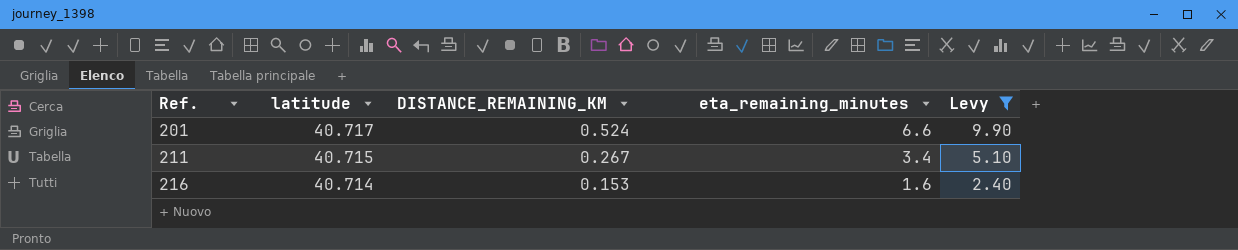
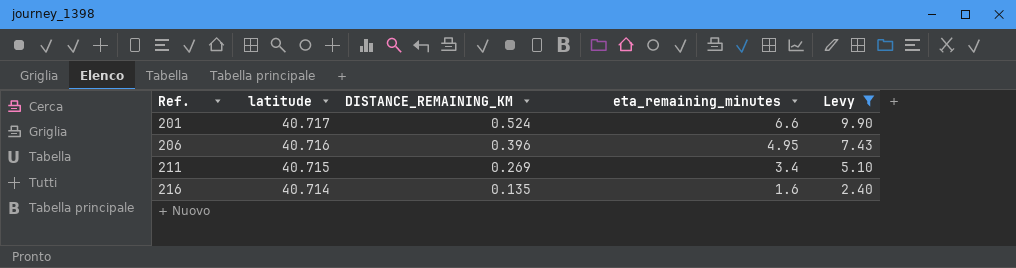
row 206: none -> 40.716 | 0.396 | 4.95 | 7.43
211 | DISTANCE_REMAINING_KM: 0.267 -> 0.269
216 | DISTANCE_REMAINING_KM: 0.153 -> 0.135

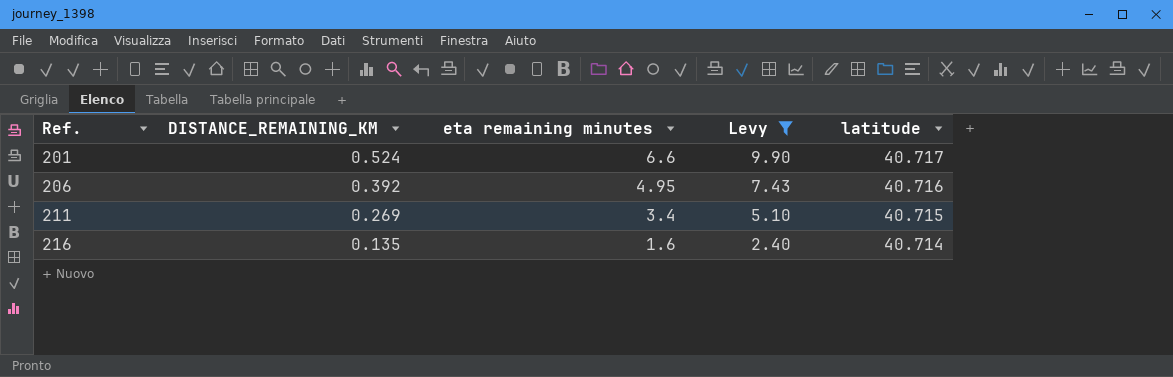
column name: eta_remaining_minutes -> eta remaining minutes
column latitude | position: 2 -> 5
206 | DISTANCE_REMAINING_KM: 0.396 -> 0.392

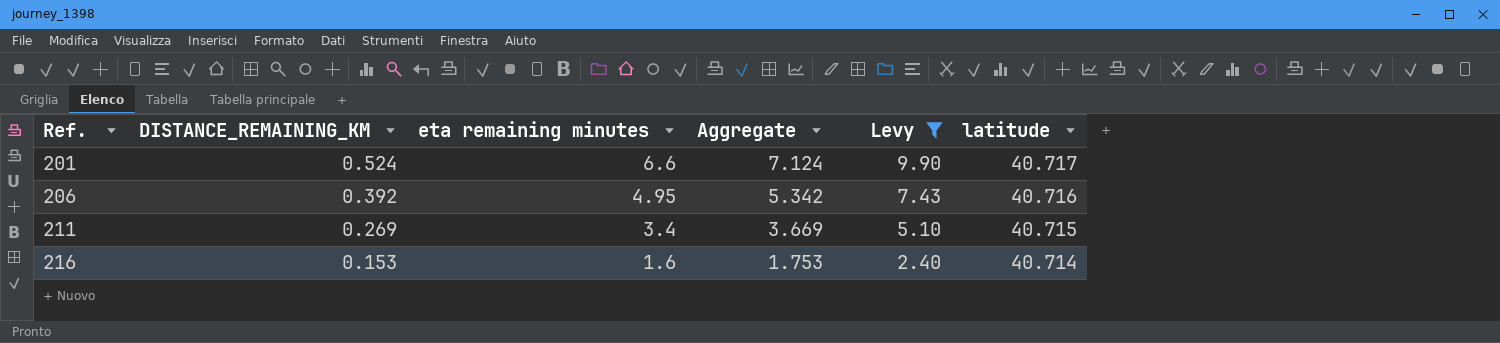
column Aggregate | formula: none -> [DISTANCE_REMAINING_KM] + [eta remaining minutes]
216 | DISTANCE_REMAINING_KM: 0.135 -> 0.153

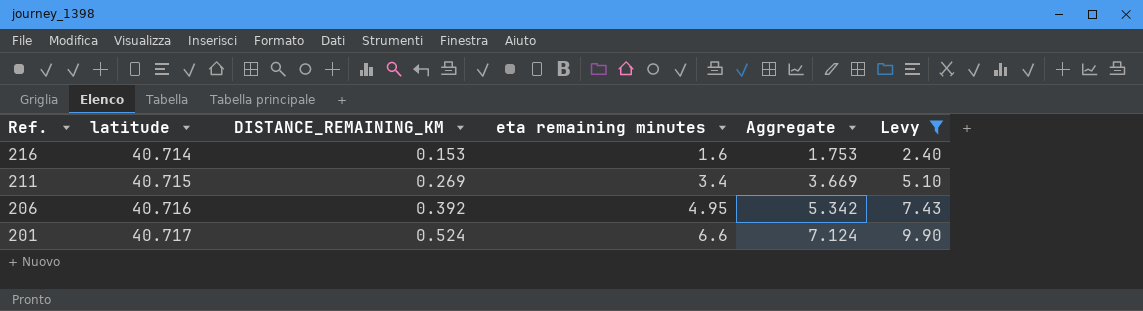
row order: Ref. ascending -> Ref. descending
column latitude | position: 6 -> 2

